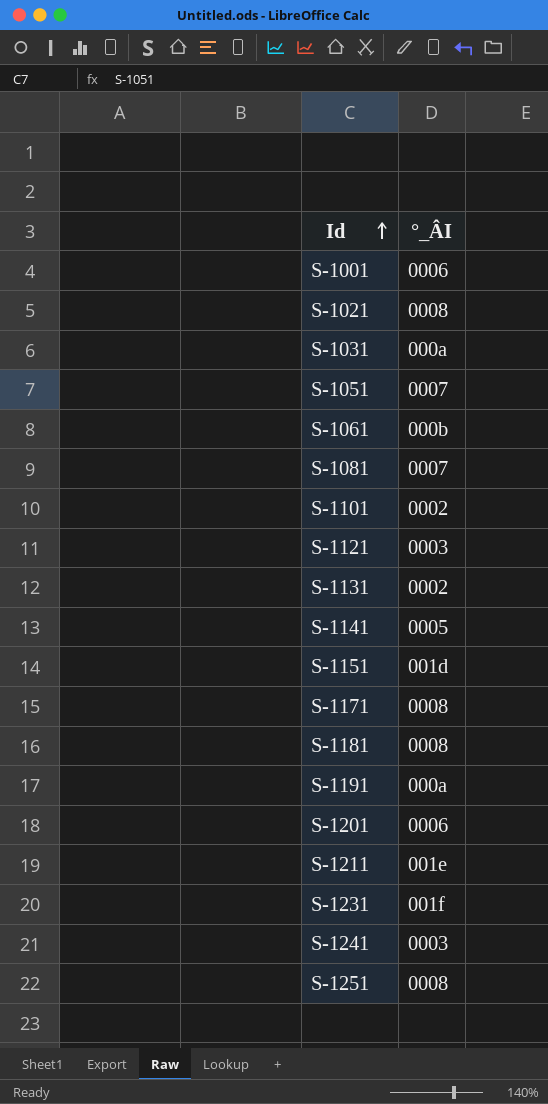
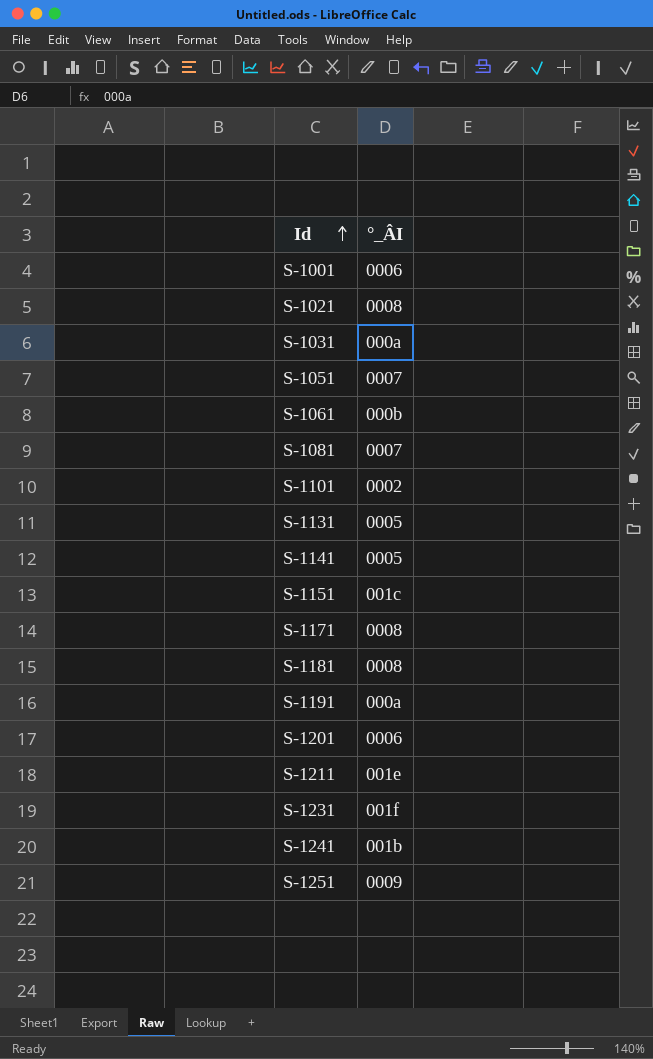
row S-1121: 0003 -> none
S-1131 | °_ÂI: 0002 -> 0005
S-1151 | °_ÂI: 001d -> 001c
S-1241 | °_ÂI: 0003 -> 001b
S-1251 | °_ÂI: 0008 -> 0009

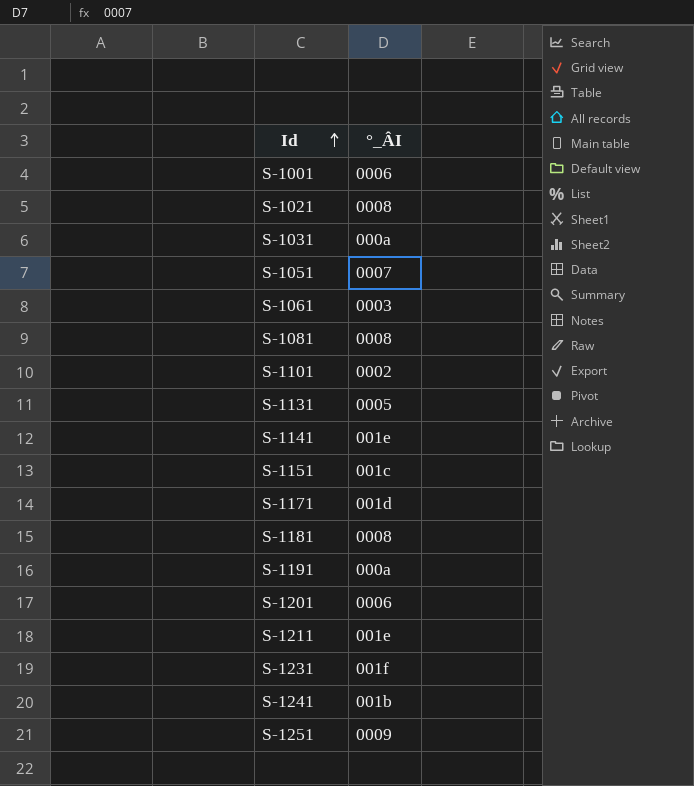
S-1061 | °_ÂI: 000b -> 0003
S-1081 | °_ÂI: 0007 -> 0008
S-1141 | °_ÂI: 0005 -> 001e
S-1171 | °_ÂI: 0008 -> 001d

